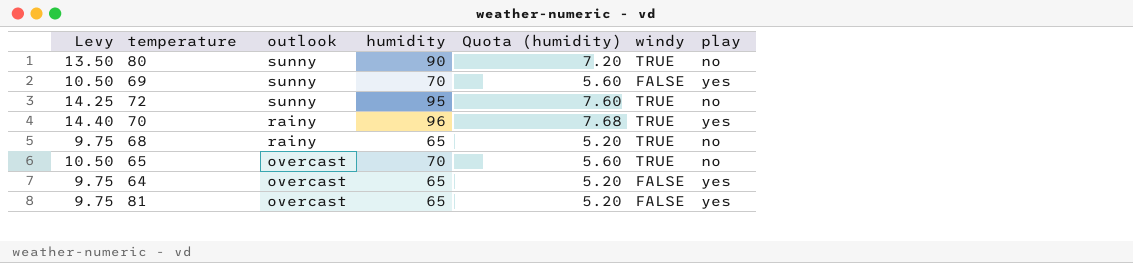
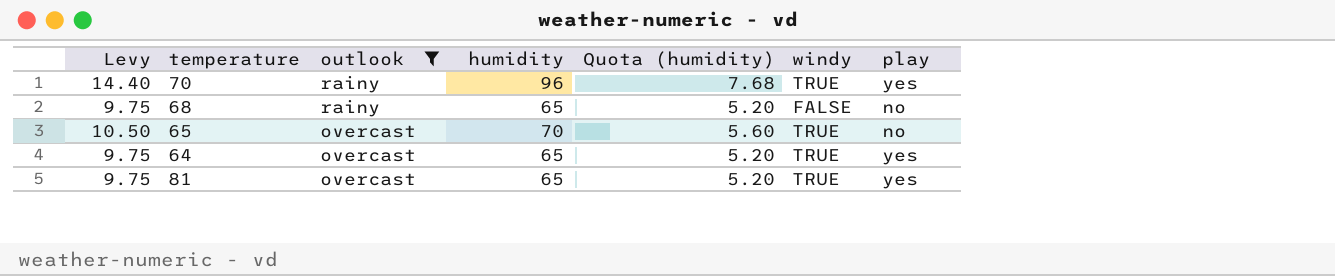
filter: none -> outlook != sunny
68 | windy: TRUE -> FALSE
64 | windy: FALSE -> TRUE
81 | windy: FALSE -> TRUE

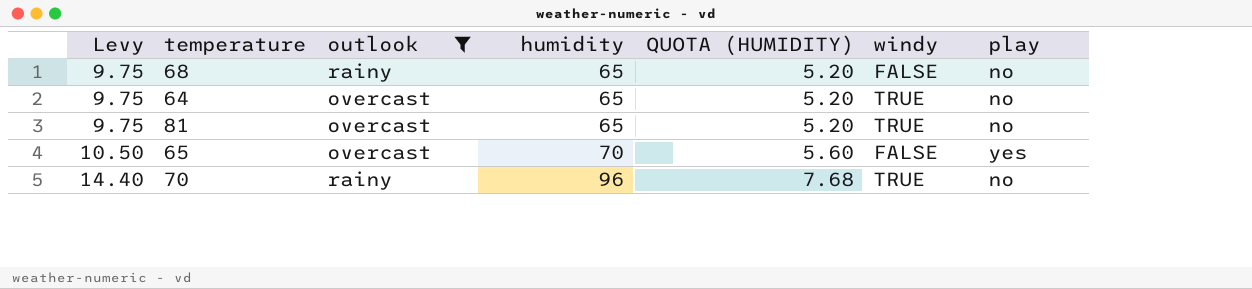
row order: outlook descending -> Levy ascending
column name: Quota (humidity) -> QUOTA (HUMIDITY)
64 | play: yes -> no
81 | play: yes -> no
65 | windy: TRUE -> FALSE
65 | play: no -> yes
70 | play: yes -> no

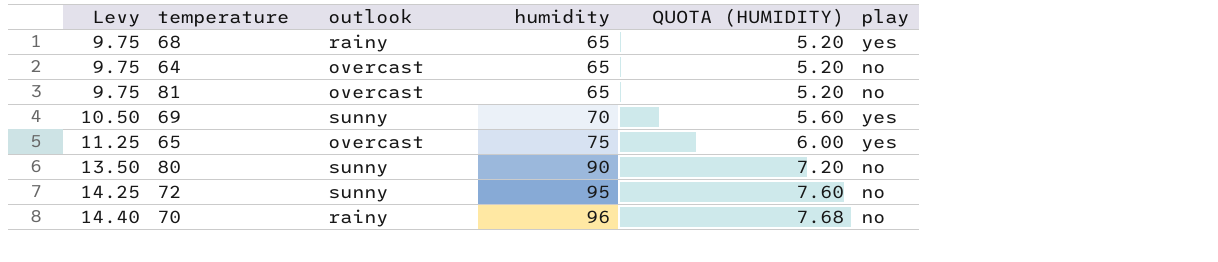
filter: outlook != sunny -> none
column windy | position: 6 -> none
68 | play: no -> yes
65 | Levy: 10.50 -> 11.25
65 | humidity: 70 -> 75
65 | QUOTA (HUMIDITY): 5.60 -> 6.00

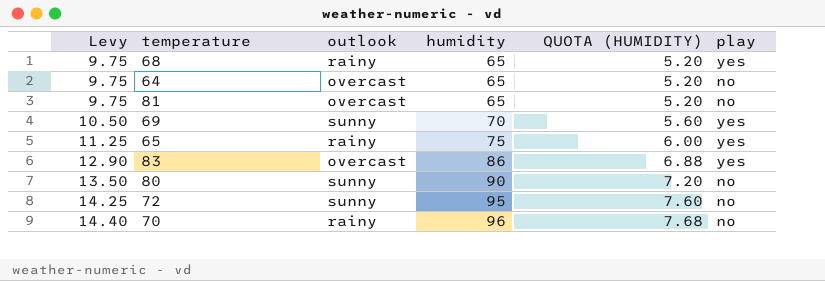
65 | outlook: overcast -> rainy
row 83: none -> 12.90 | overcast | 86 | 6.88 | yes

